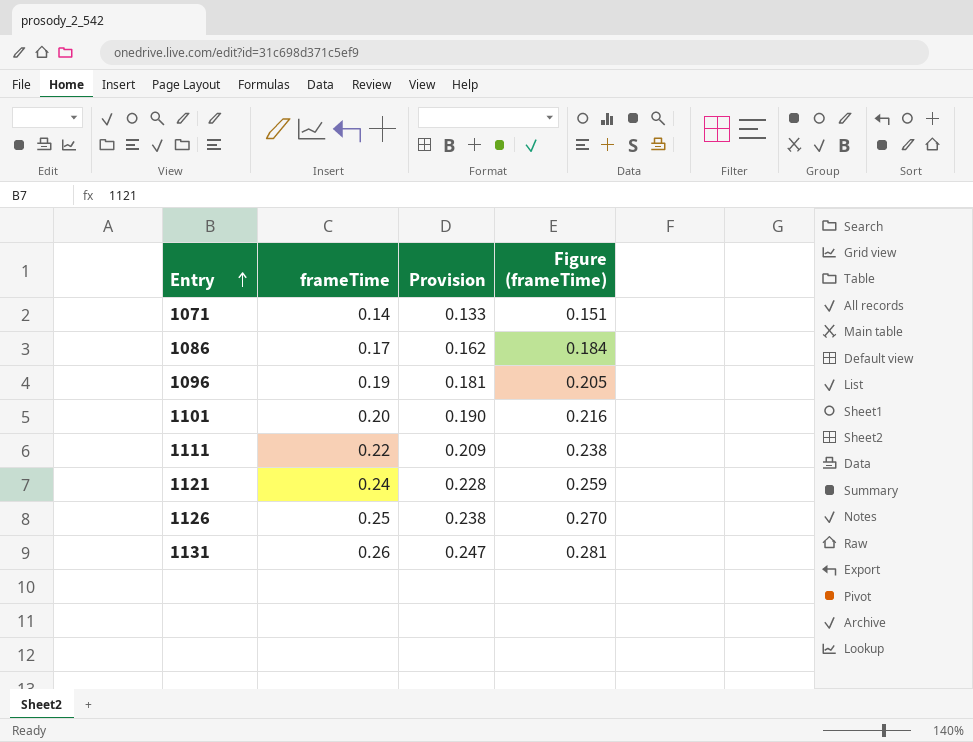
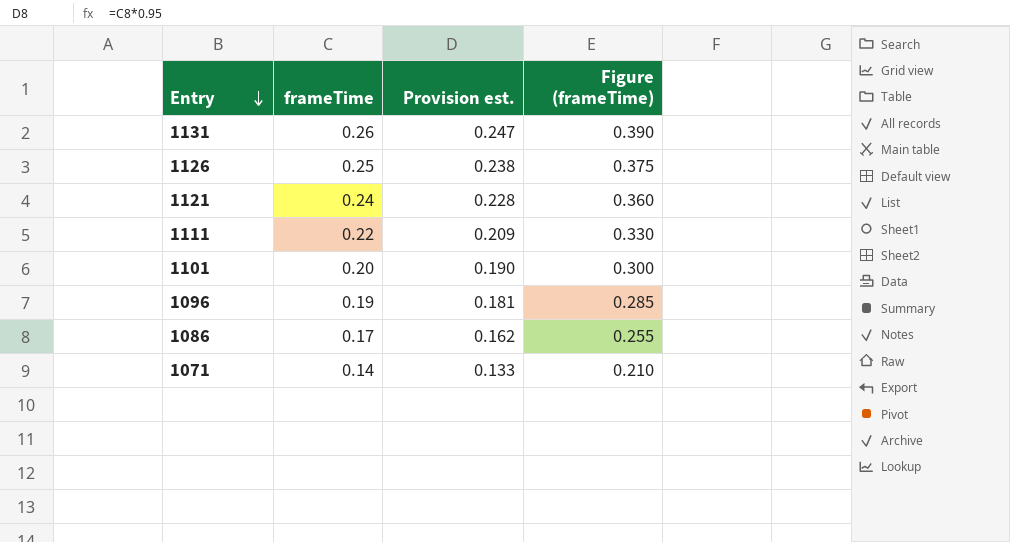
row order: Entry ascending -> Entry descending
column name: Provision -> Provision est.
column Figure (frameTime) | formula: [frameTime] * 1.08 -> [frameTime] * 1.5

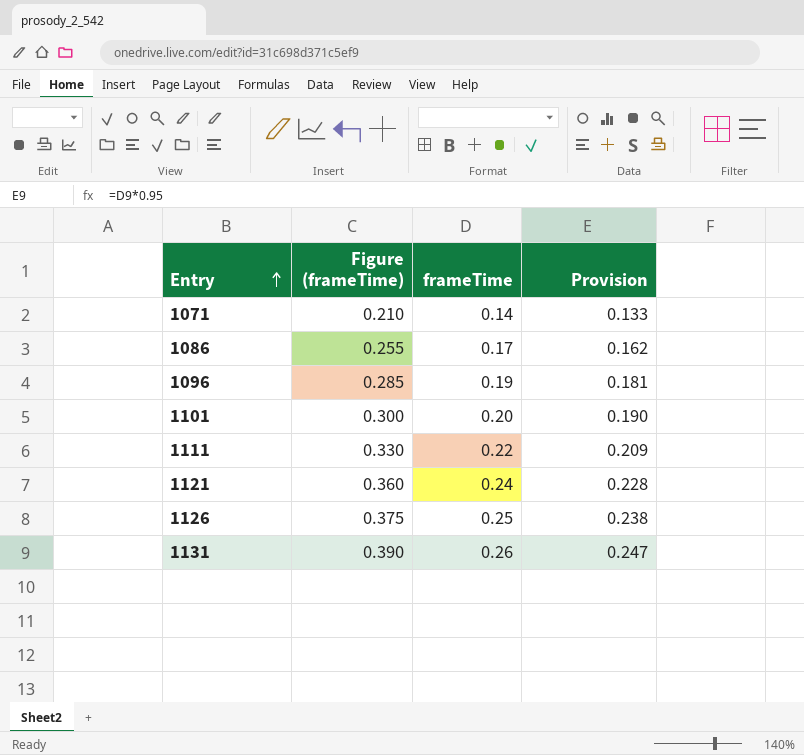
row order: Entry descending -> Entry ascending
column Figure (frameTime) | position: 4 -> 2
column name: Provision est. -> Provision

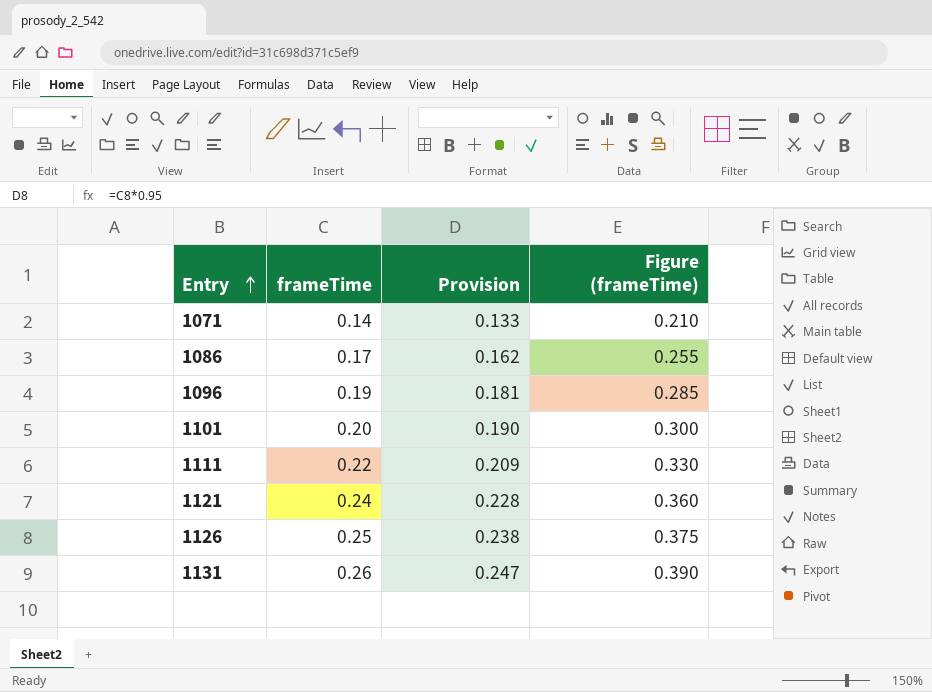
column Figure (frameTime) | position: 2 -> 4

